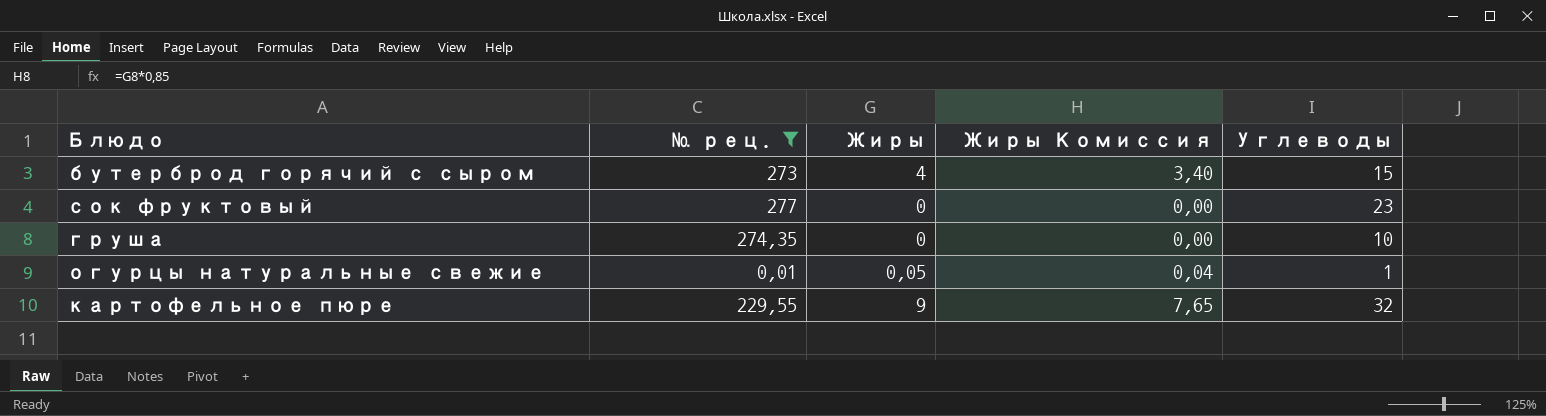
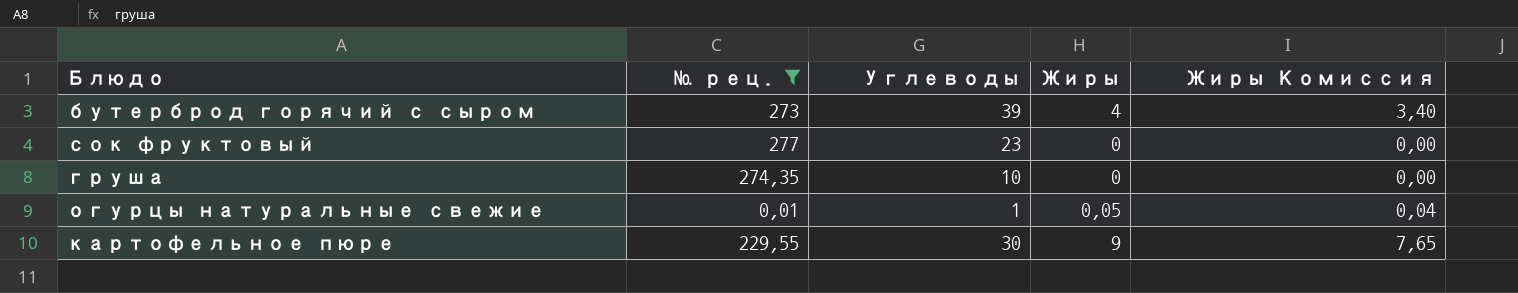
column Углеводы | position: 5 -> 3
бутерброд горячий с сыром | Углеводы: 15 -> 39
картофельное пюре | Углеводы: 32 -> 30

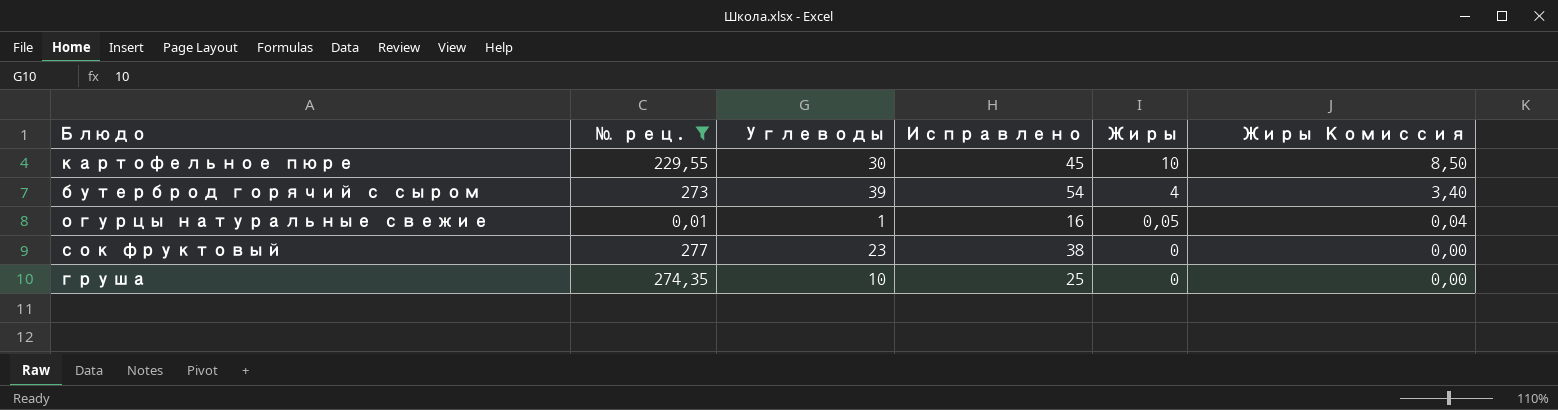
row order: none -> Жиры descending
column Исправлено | formula: none -> [Углеводы] + 15
картофельное пюре | Жиры: 9 -> 10
картофельное пюре | Жиры Комиссия: 7,65 -> 8,50

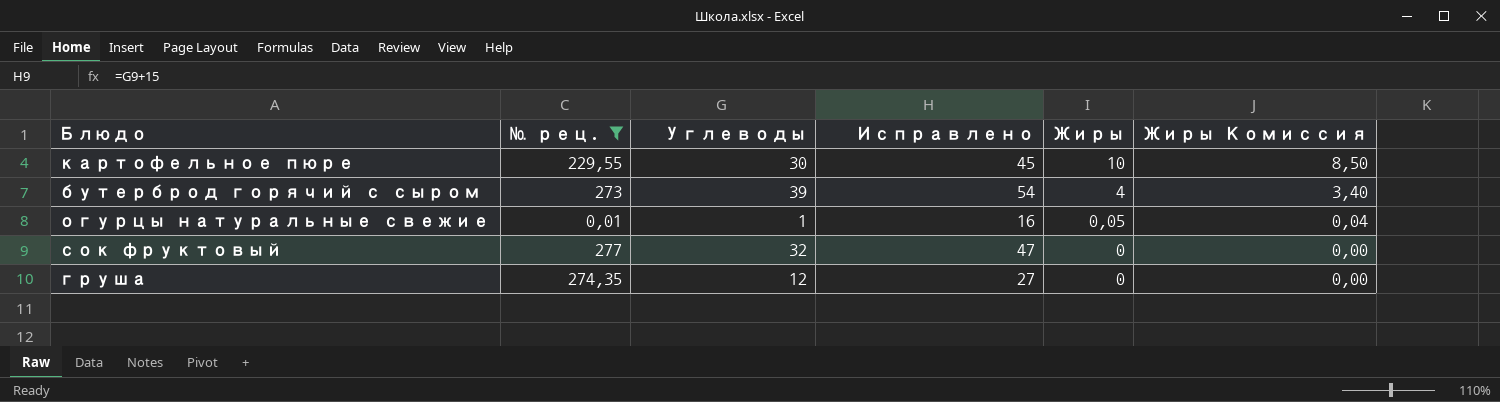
сок фруктовый | Углеводы: 23 -> 32
сок фруктовый | Исправлено: 38 -> 47
груша | Углеводы: 10 -> 12
груша | Исправлено: 25 -> 27

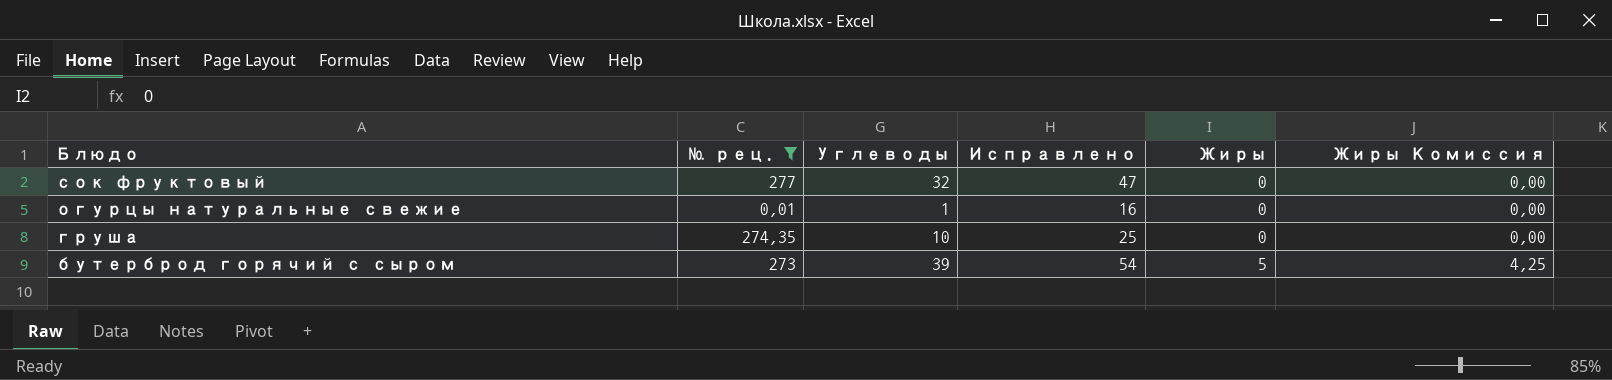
row order: Жиры descending -> Блюдо descending
row картофельное пюре: 229,55 | 30 | 45 | 10 | 8,50 -> none
огурцы натуральные свежие | Жиры: 0,05 -> 0
огурцы натуральные свежие | Жиры Комиссия: 0,04 -> 0,00
груша | Углеводы: 12 -> 10
груша | Исправлено: 27 -> 25
бутерброд горячий с сыром | Жиры: 4 -> 5
бутерброд горячий с сыром | Жиры Комиссия: 3,40 -> 4,25

